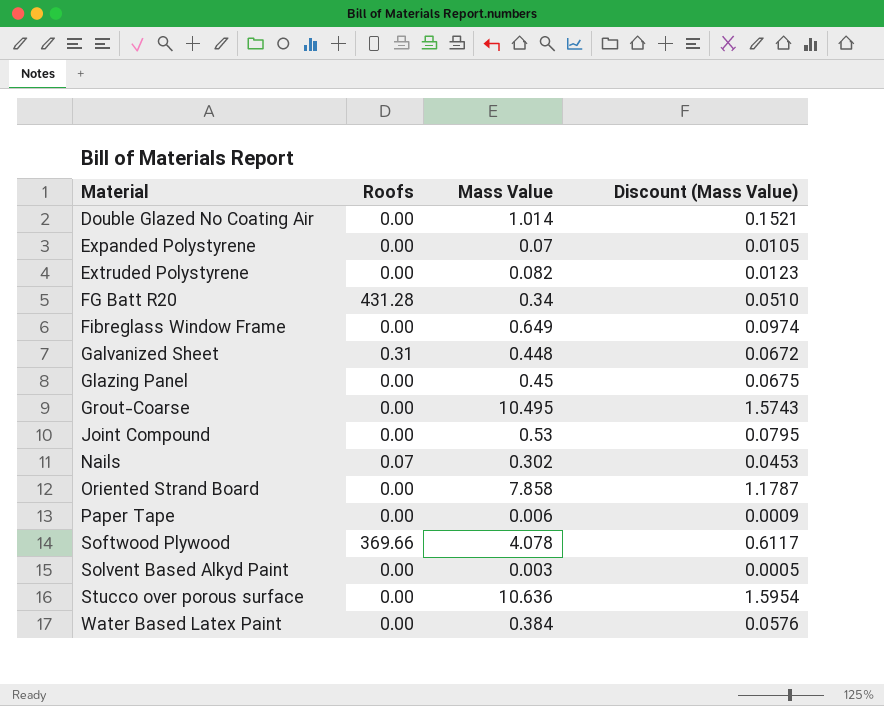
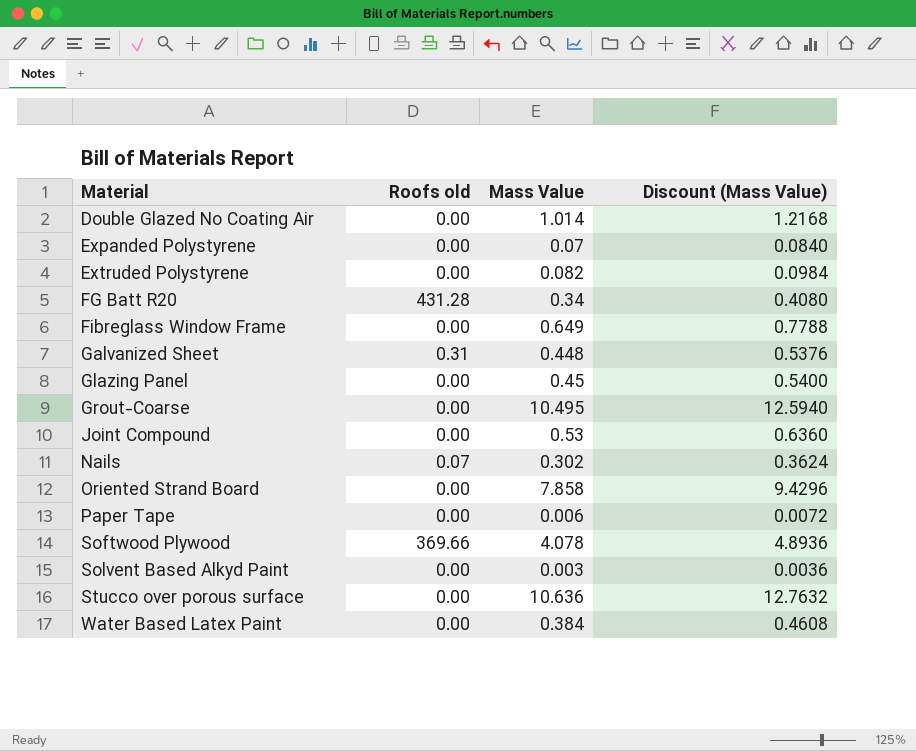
column name: Roofs -> Roofs old
column Discount (Mass Value) | formula: [Mass Value] * 0.15 -> [Mass Value] * 1.2

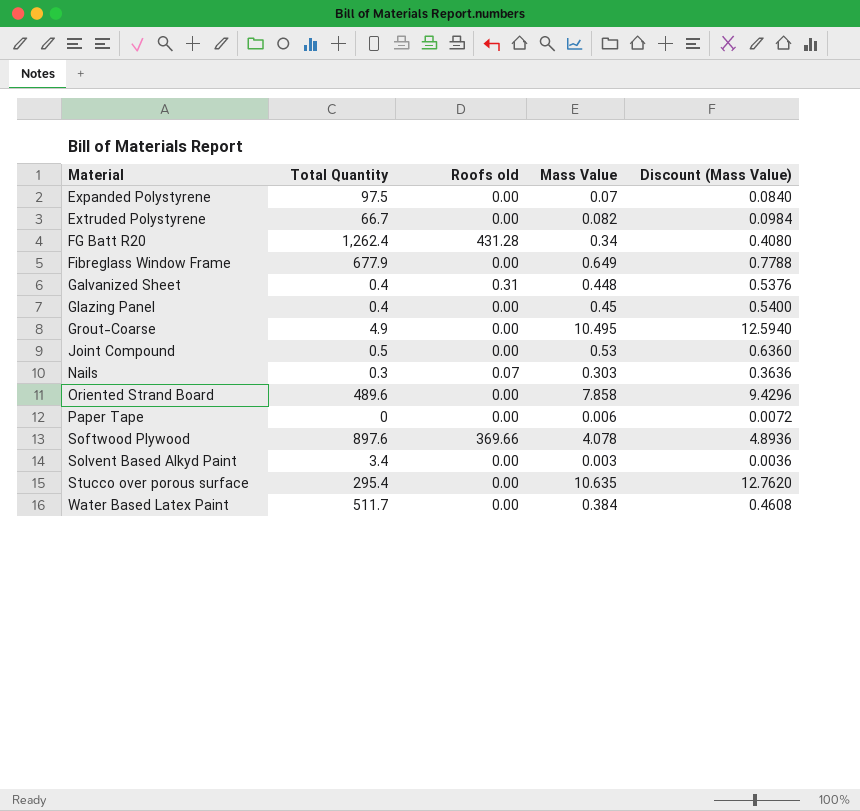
column Total Quantity | position: none -> 2
row Double Glazed No Coating Air: 0.00 | 1.014 | 1.2168 -> none
Nails | Mass Value: 0.302 -> 0.303
Nails | Discount (Mass Value): 0.3624 -> 0.3636
Stucco over porous surface | Mass Value: 10.636 -> 10.635
Stucco over porous surface | Discount (Mass Value): 12.7632 -> 12.7620

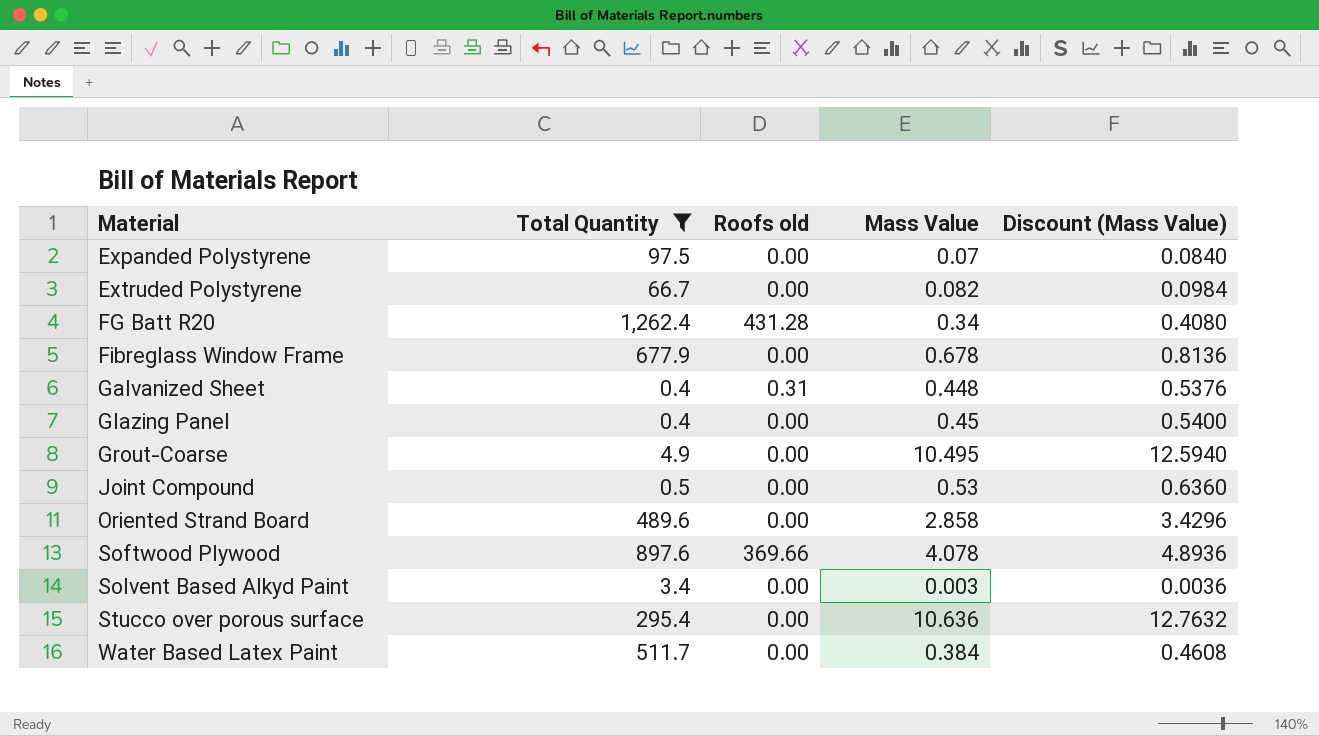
filter: none -> Total Quantity >= 0.4
Fibreglass Window Frame | Mass Value: 0.649 -> 0.678
Fibreglass Window Frame | Discount (Mass Value): 0.7788 -> 0.8136
Oriented Strand Board | Mass Value: 7.858 -> 2.858
Oriented Strand Board | Discount (Mass Value): 9.4296 -> 3.4296
Stucco over porous surface | Mass Value: 10.635 -> 10.636
Stucco over porous surface | Discount (Mass Value): 12.7620 -> 12.7632

